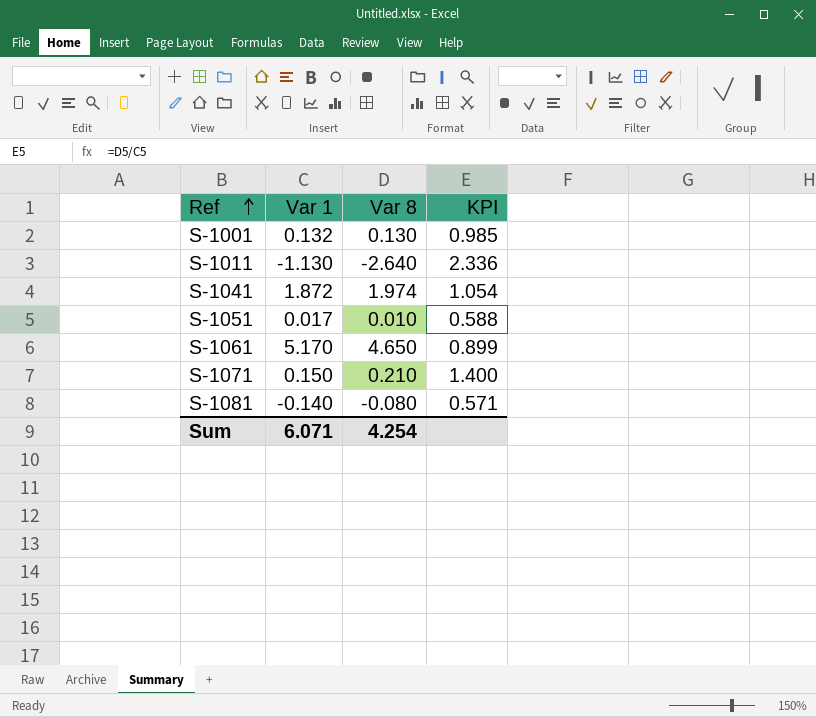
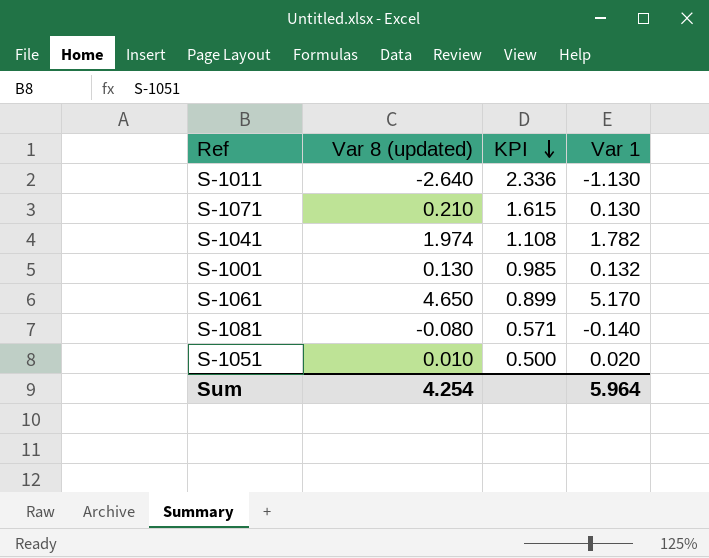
row order: Ref ascending -> KPI descending
column name: Var 8 -> Var 8 (updated)
column Var 1 | position: 2 -> 4
S-1071 | KPI: 1.400 -> 1.615
S-1071 | Var 1: 0.150 -> 0.130
S-1041 | KPI: 1.054 -> 1.108
S-1041 | Var 1: 1.872 -> 1.782
S-1051 | KPI: 0.588 -> 0.500
S-1051 | Var 1: 0.017 -> 0.020
Sum | Var 1: 6.071 -> 5.964

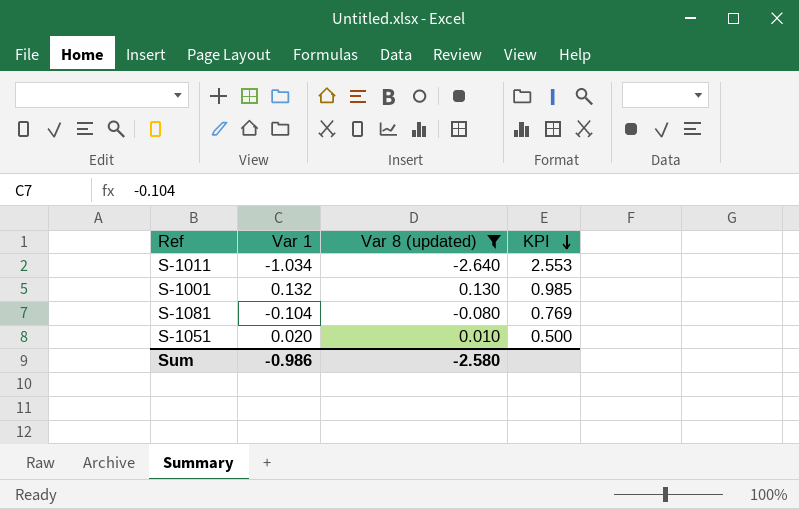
filter: none -> Var 8 (updated) <= 0.130
column Var 1 | position: 4 -> 2
S-1011 | Var 1: -1.130 -> -1.034
S-1011 | KPI: 2.336 -> 2.553
S-1081 | Var 1: -0.140 -> -0.104
S-1081 | KPI: 0.571 -> 0.769
Sum | Var 1: 5.964 -> -0.986
Sum | Var 8 (updated): 4.254 -> -2.580

